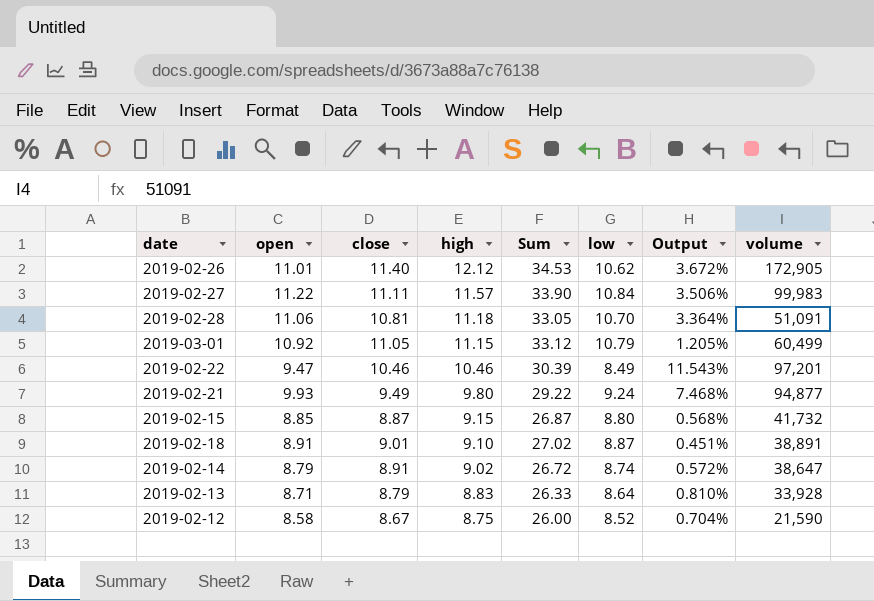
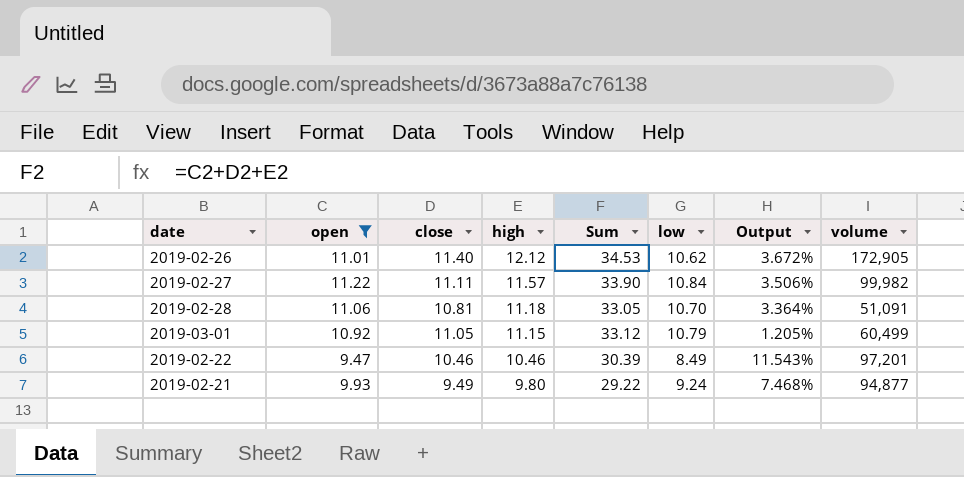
filter: none -> open >= 9.47
2019-02-27 | volume: 99,983 -> 99,982

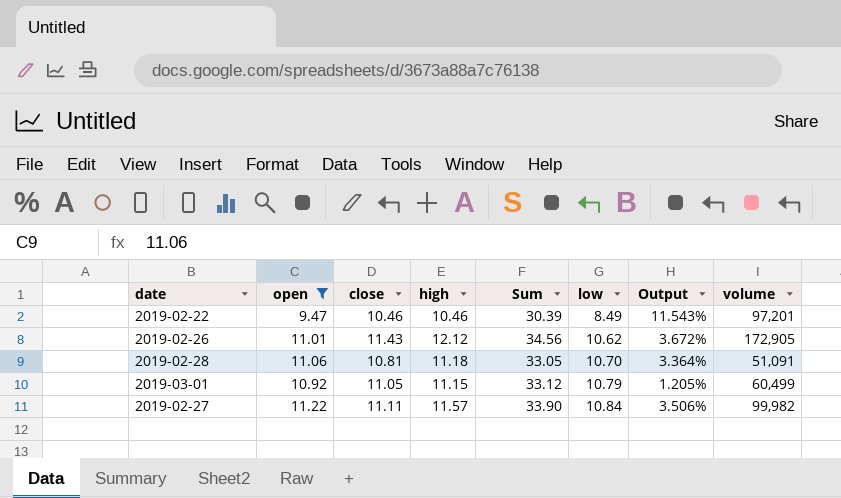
row order: high descending -> low ascending
row 2019-02-21: 9.93 | 9.49 | 9.80 | 29.22 | 9.24 | 7.468% | 94,877 -> none
2019-02-26 | close: 11.40 -> 11.43
2019-02-26 | Sum: 34.53 -> 34.56

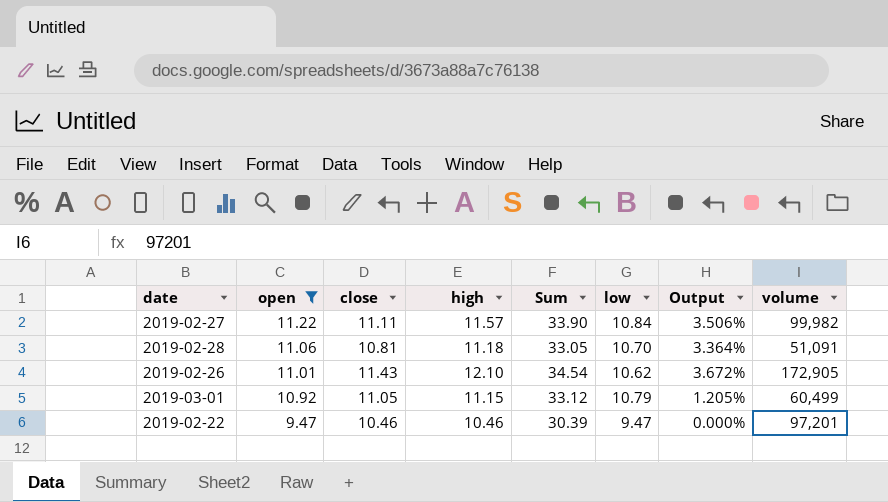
row order: low ascending -> open descending
2019-02-26 | high: 12.12 -> 12.10
2019-02-26 | Sum: 34.56 -> 34.54
2019-02-22 | low: 8.49 -> 9.47
2019-02-22 | Output: 11.543% -> 0.000%

